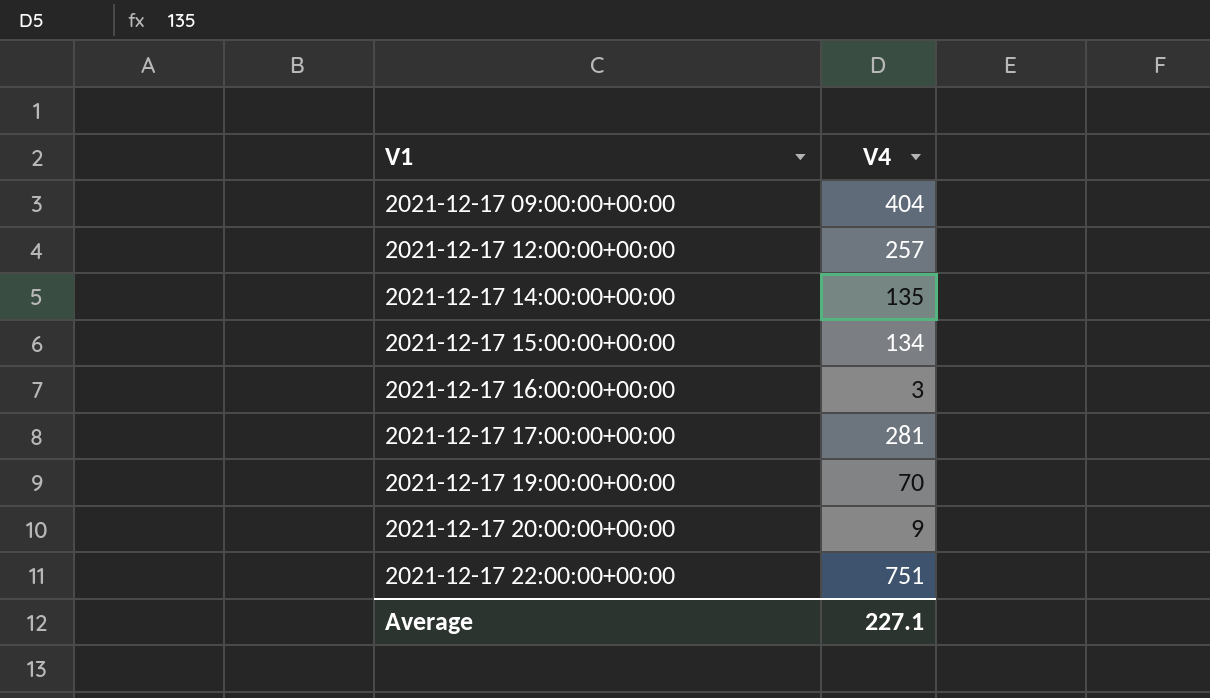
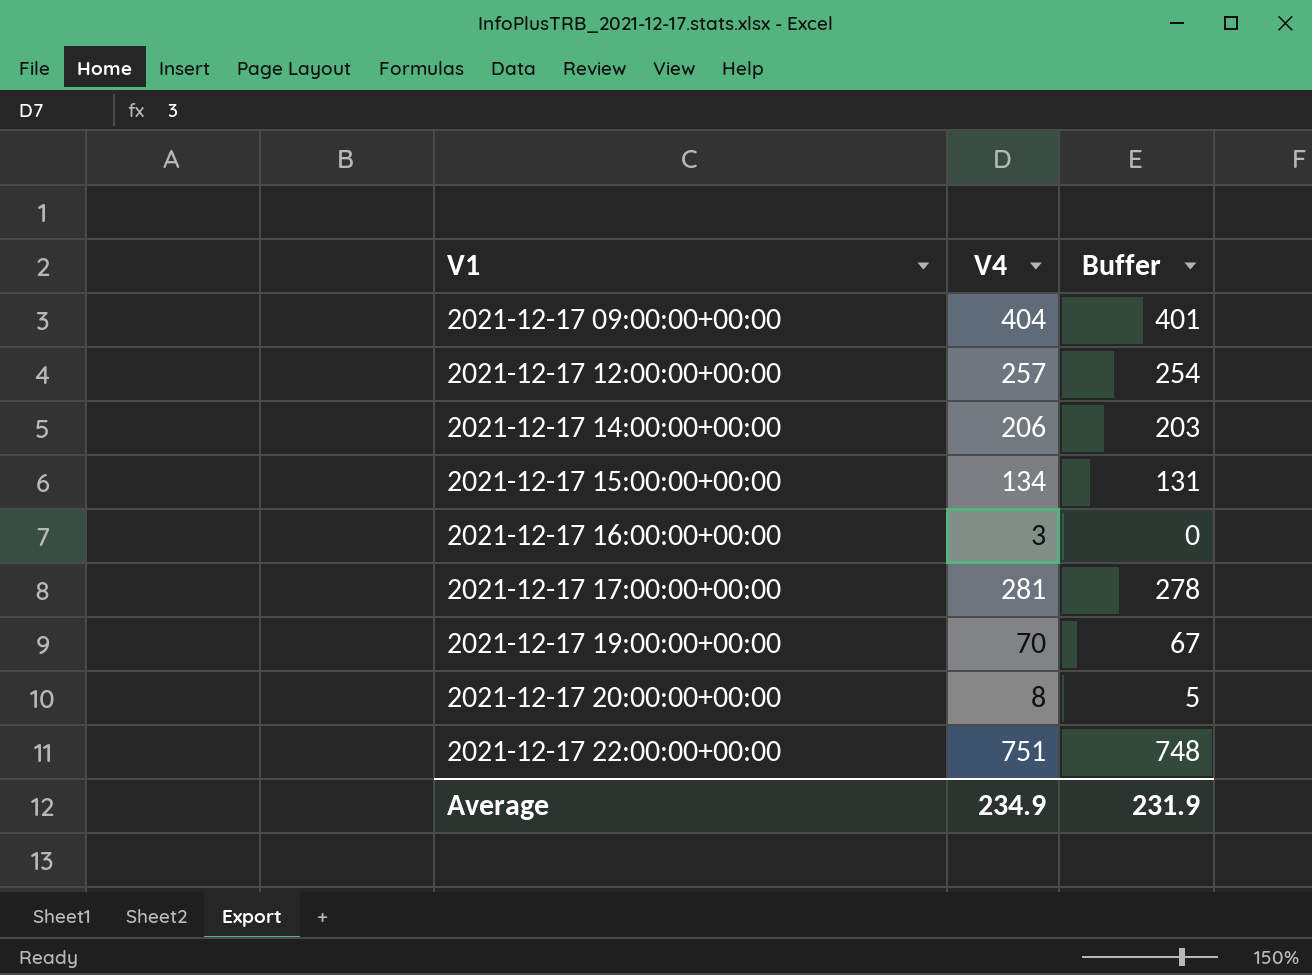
column Buffer | formula: none -> [V4] - 3
2021-12-17 14:00:00+00:00 | V4: 135 -> 206
2021-12-17 20:00:00+00:00 | V4: 9 -> 8
Average | V4: 227.1 -> 234.9

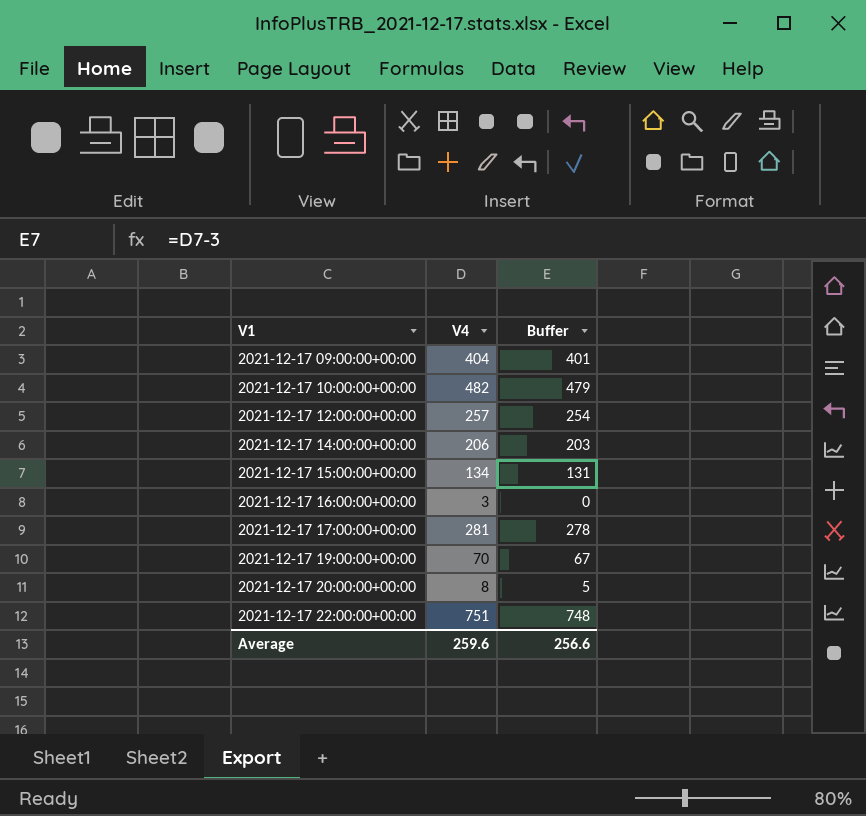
row 2021-12-17 10:00:00+00:00: none -> 482 | 479
Average | V4: 234.9 -> 259.6
Average | Buffer: 231.9 -> 256.6

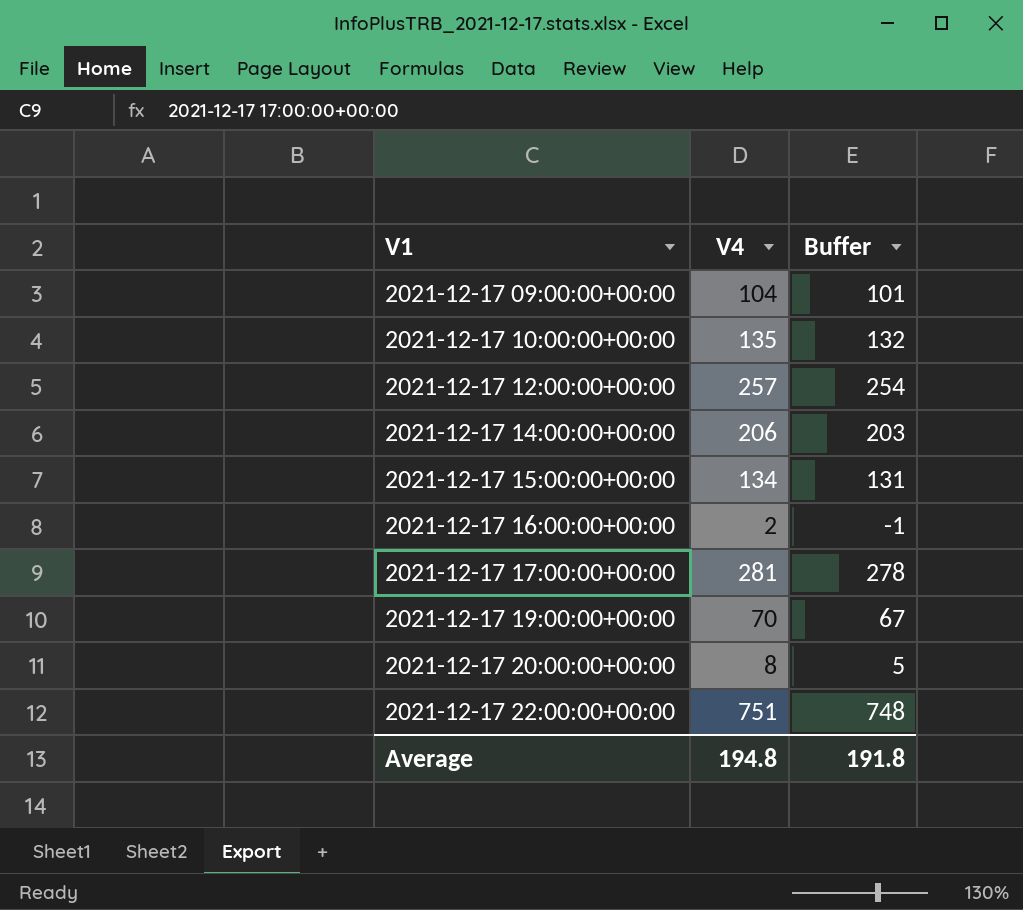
2021-12-17 09:00:00+00:00 | V4: 404 -> 104
2021-12-17 09:00:00+00:00 | Buffer: 401 -> 101
2021-12-17 10:00:00+00:00 | V4: 482 -> 135
2021-12-17 10:00:00+00:00 | Buffer: 479 -> 132
2021-12-17 16:00:00+00:00 | V4: 3 -> 2
2021-12-17 16:00:00+00:00 | Buffer: 0 -> -1
Average | V4: 259.6 -> 194.8
Average | Buffer: 256.6 -> 191.8

